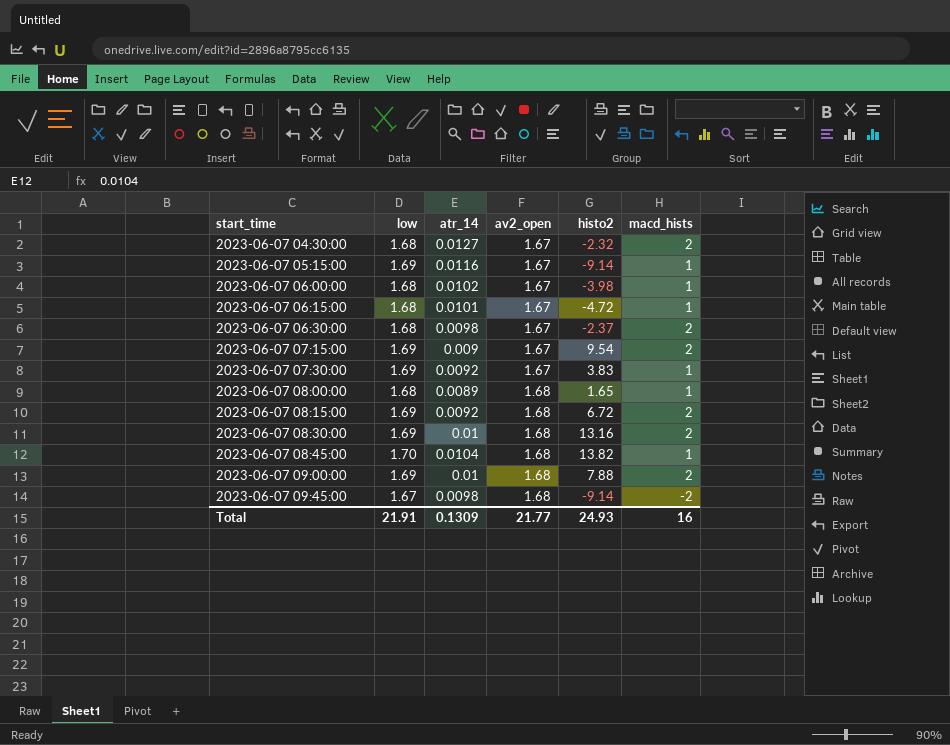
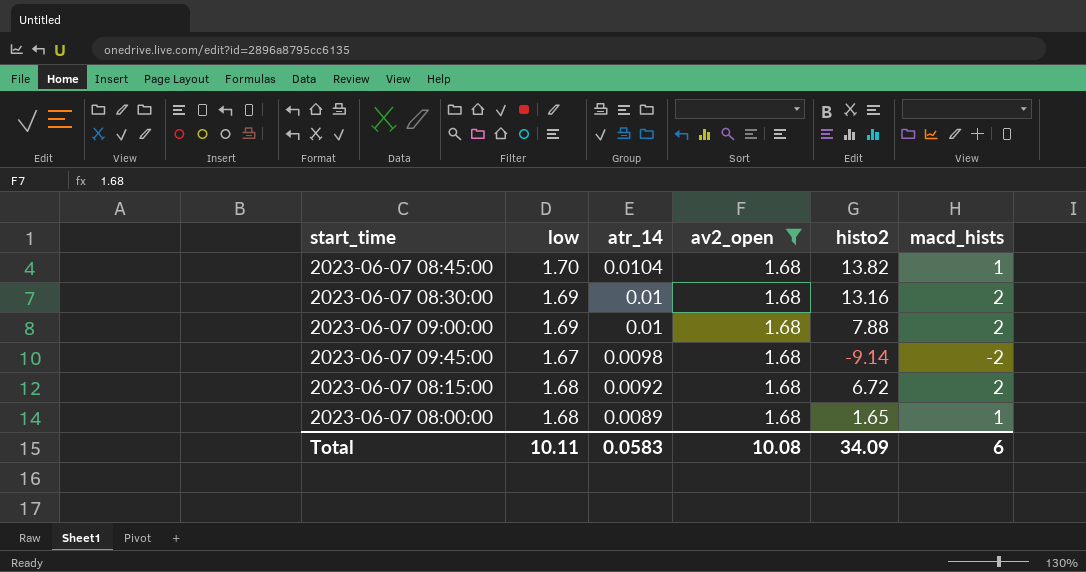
filter: none -> av2_open = 1.68
row order: start_time ascending -> atr_14 descending
2023-06-07 08:15:00 | low: 1.69 -> 1.68
Total | low: 21.91 -> 10.11
Total | atr_14: 0.1309 -> 0.0583
Total | av2_open: 21.77 -> 10.08
Total | histo2: 24.93 -> 34.09
Total | macd_hists: 16 -> 6

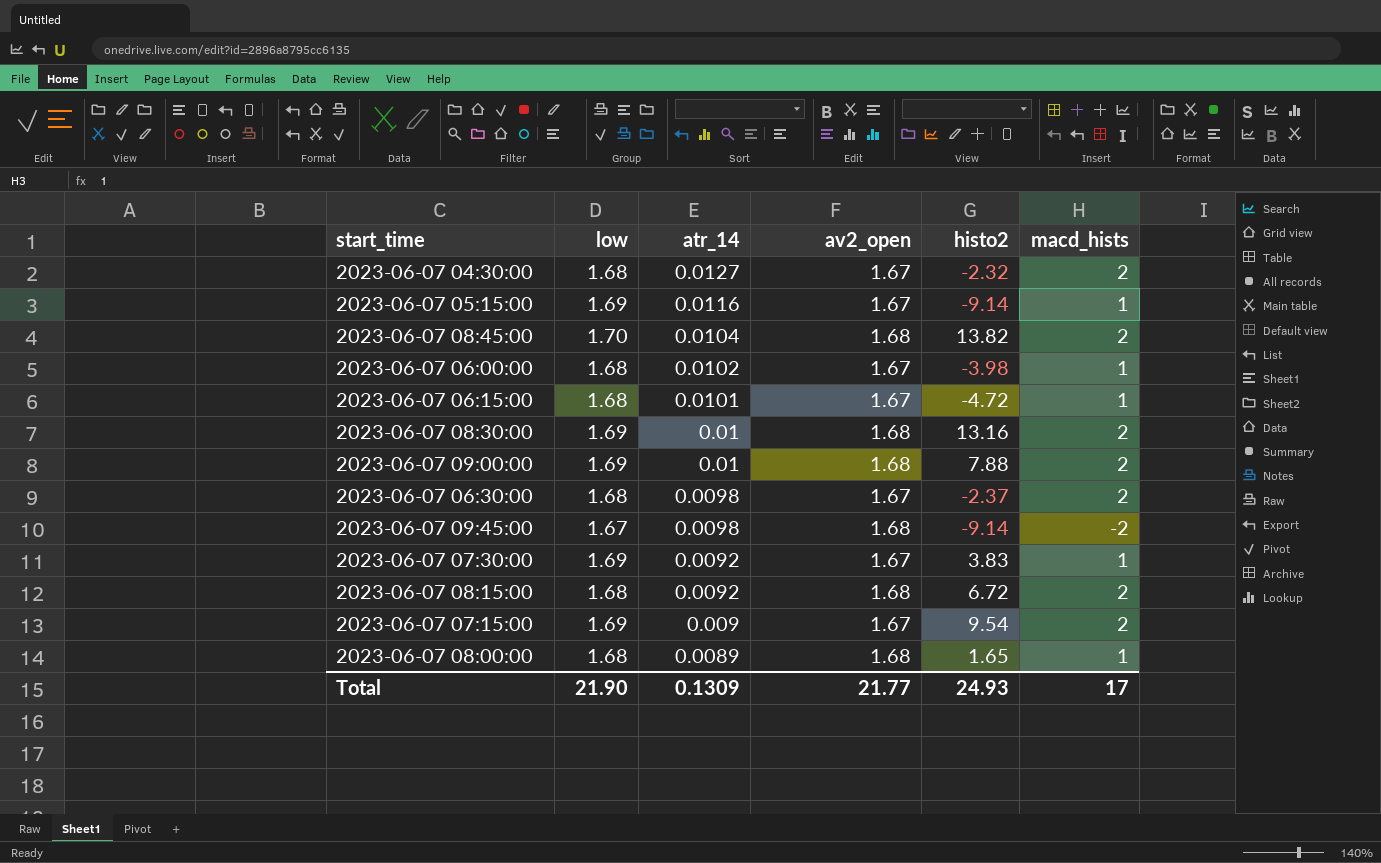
filter: av2_open = 1.68 -> none
2023-06-07 08:45:00 | macd_hists: 1 -> 2
Total | low: 10.11 -> 21.90
Total | atr_14: 0.0583 -> 0.1309
Total | av2_open: 10.08 -> 21.77
Total | histo2: 34.09 -> 24.93
Total | macd_hists: 6 -> 17

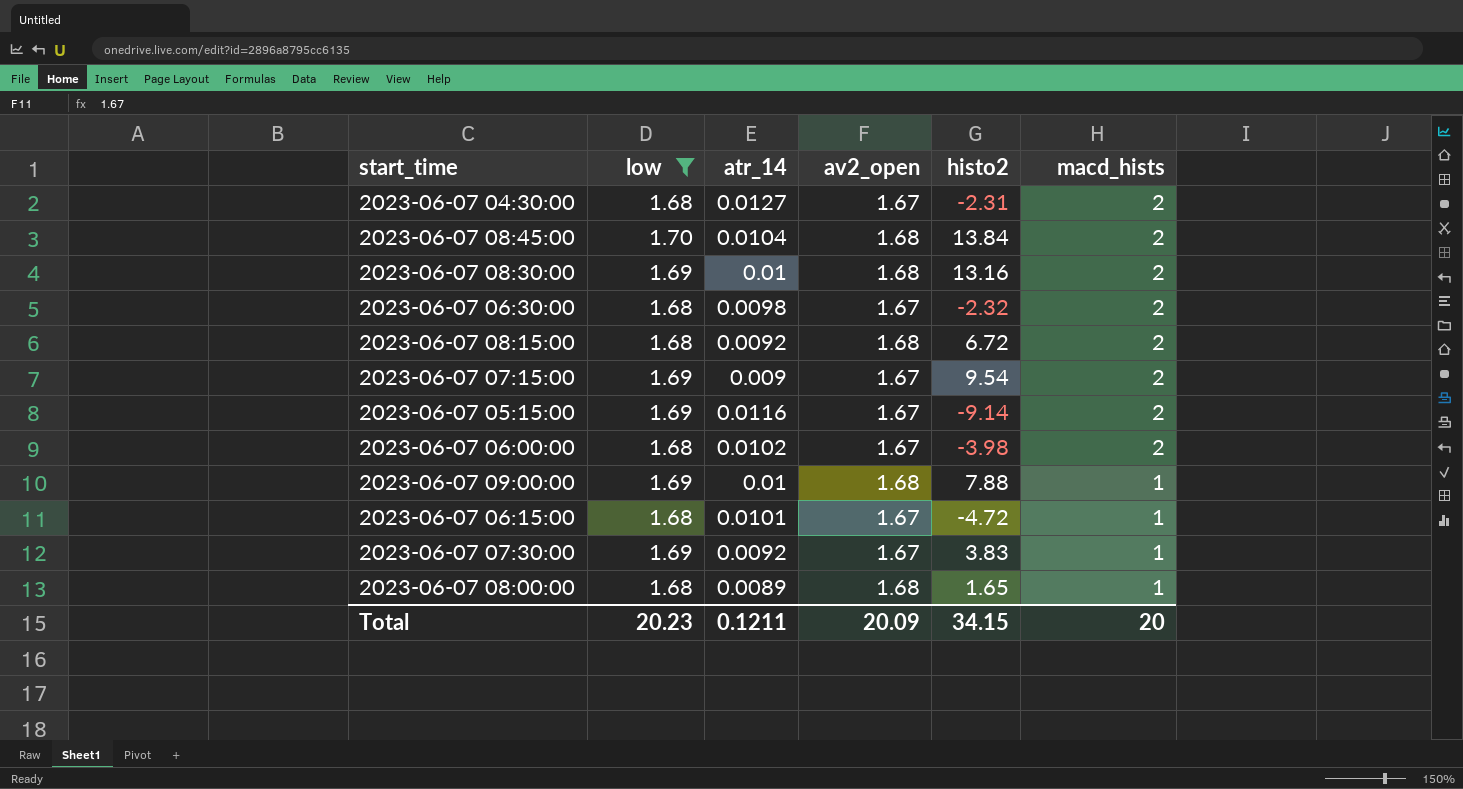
filter: none -> low != 1.67
row order: atr_14 descending -> macd_hists descending
2023-06-07 04:30:00 | histo2: -2.32 -> -2.31
2023-06-07 08:45:00 | histo2: 13.82 -> 13.84
2023-06-07 06:30:00 | histo2: -2.37 -> -2.32
2023-06-07 05:15:00 | macd_hists: 1 -> 2
2023-06-07 06:00:00 | macd_hists: 1 -> 2
2023-06-07 09:00:00 | macd_hists: 2 -> 1
Total | low: 21.90 -> 20.23
Total | atr_14: 0.1309 -> 0.1211
Total | av2_open: 21.77 -> 20.09
Total | histo2: 24.93 -> 34.15
Total | macd_hists: 17 -> 20

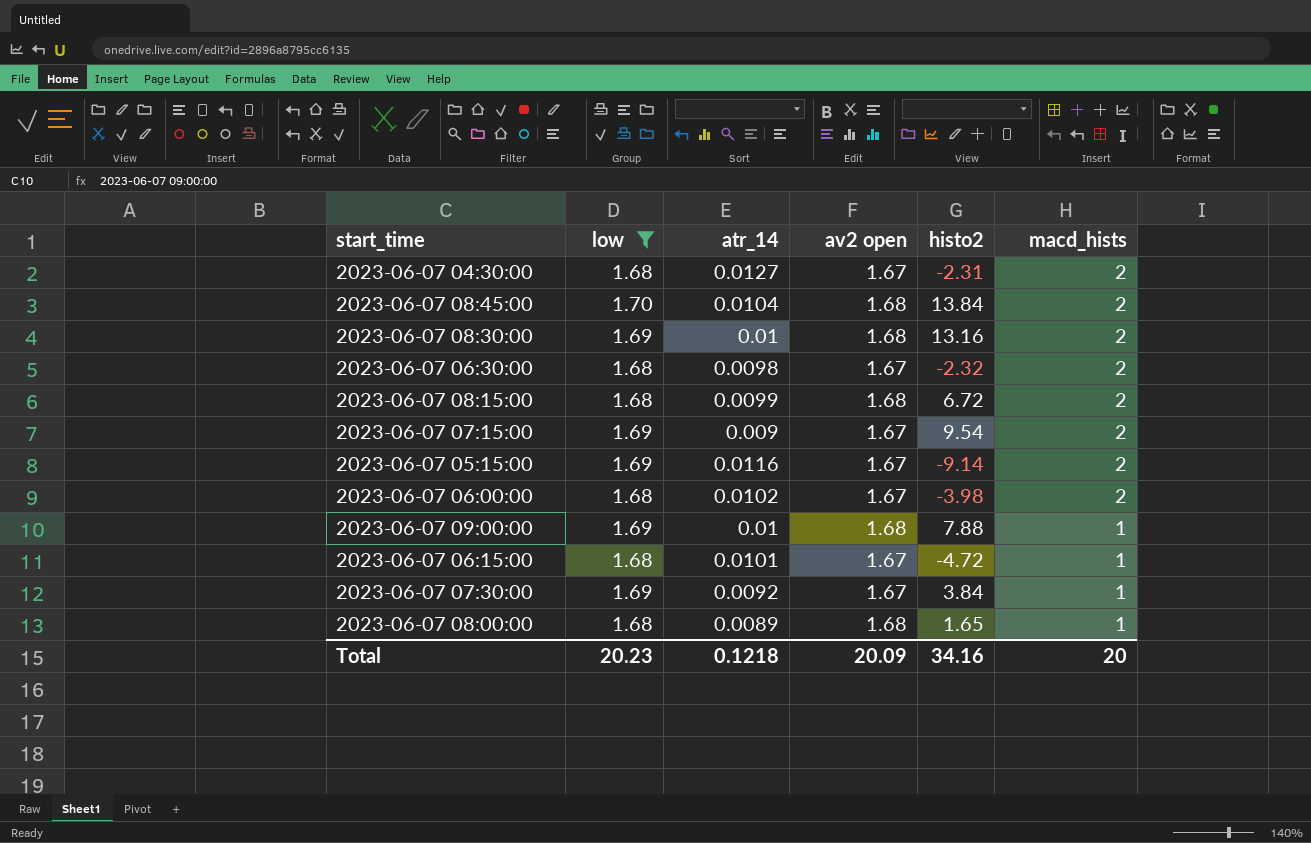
column name: av2_open -> av2 open
2023-06-07 08:15:00 | atr_14: 0.0092 -> 0.0099
2023-06-07 07:30:00 | histo2: 3.83 -> 3.84
Total | atr_14: 0.1211 -> 0.1218
Total | histo2: 34.15 -> 34.16

